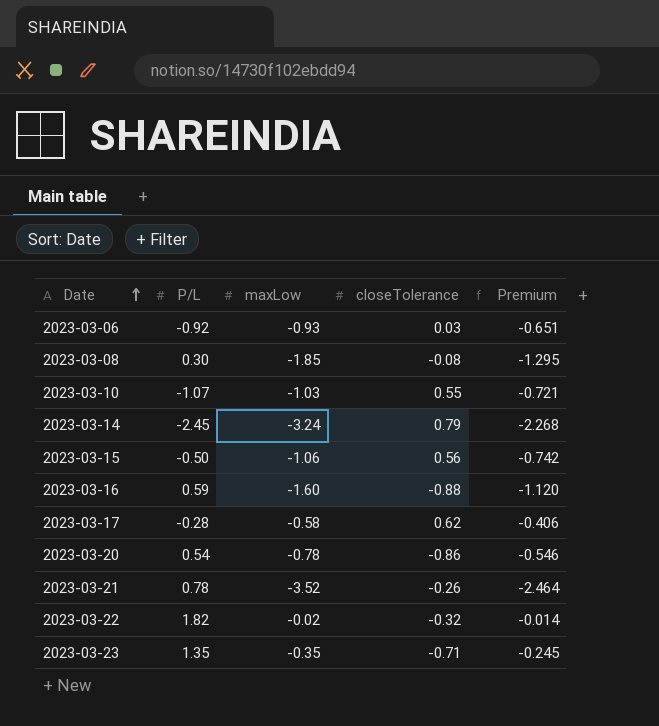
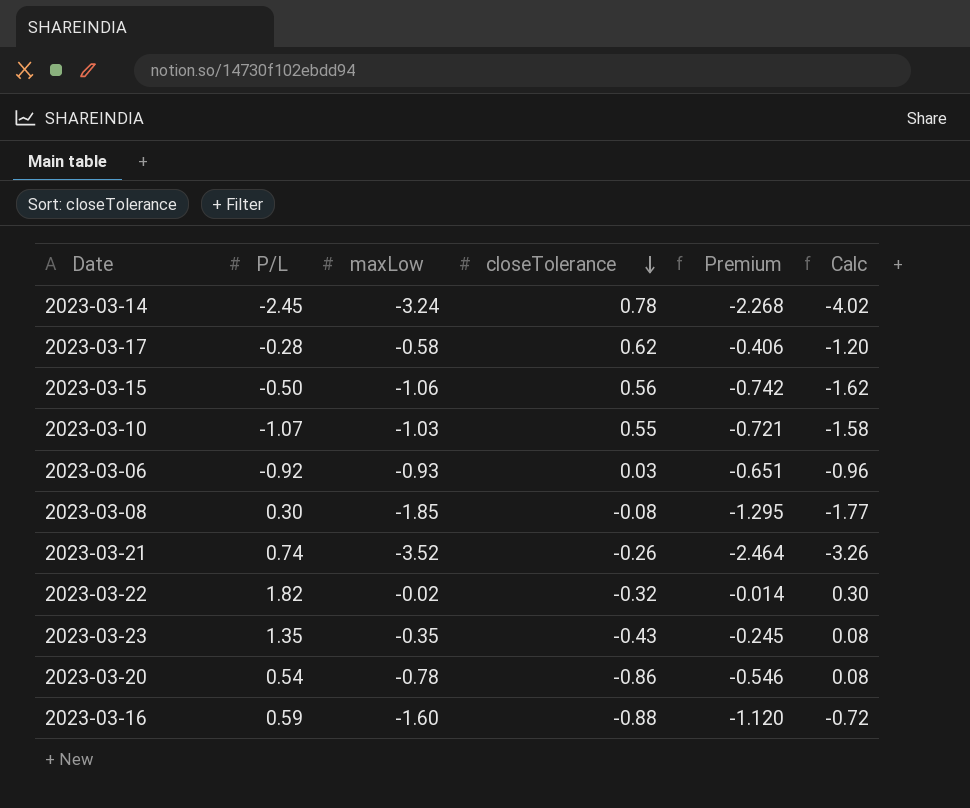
row order: Date ascending -> closeTolerance descending
column Calc | formula: none -> [maxLow] - [closeTolerance]
2023-03-14 | closeTolerance: 0.79 -> 0.78
2023-03-21 | P/L: 0.78 -> 0.74
2023-03-23 | closeTolerance: -0.71 -> -0.43

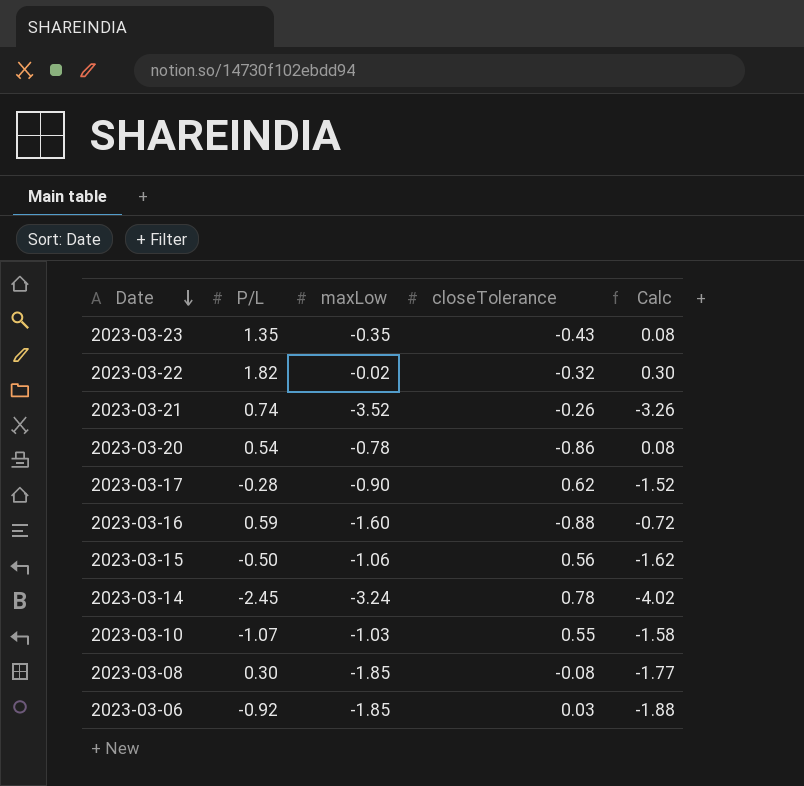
row order: closeTolerance descending -> Date descending
column Premium | formula: [maxLow] * 0.7 -> none
2023-03-17 | maxLow: -0.58 -> -0.90
2023-03-17 | Calc: -1.20 -> -1.52
2023-03-06 | maxLow: -0.93 -> -1.85
2023-03-06 | Calc: -0.96 -> -1.88

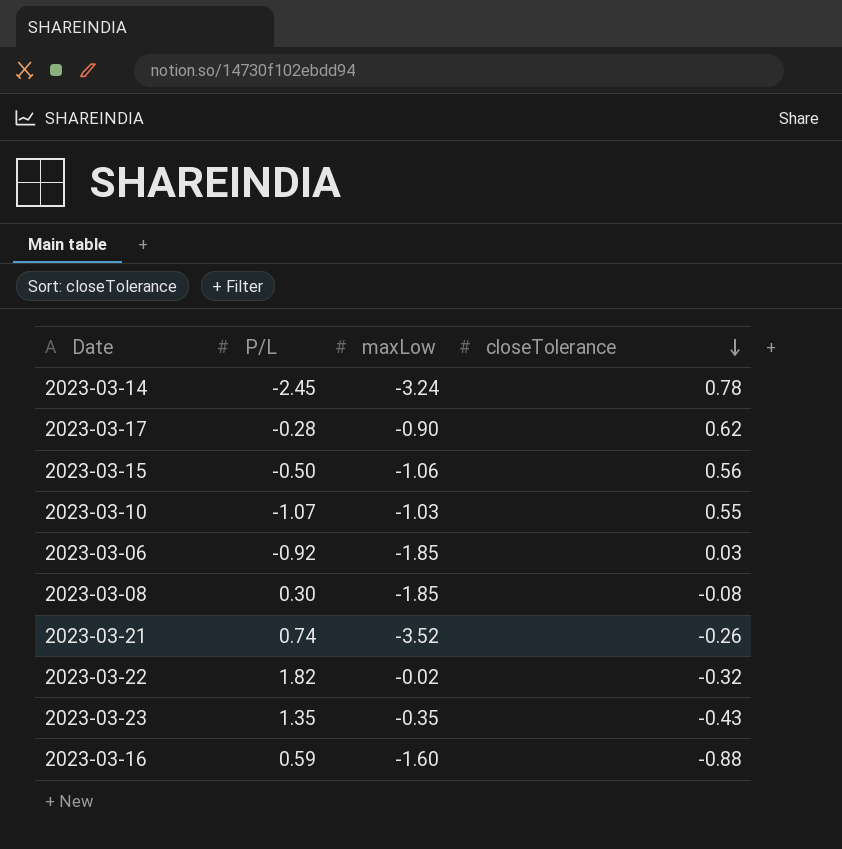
row order: Date descending -> closeTolerance descending
column Calc | formula: [maxLow] - [closeTolerance] -> none
row 2023-03-20: 0.54 | -0.78 | -0.86 | 0.08 -> none

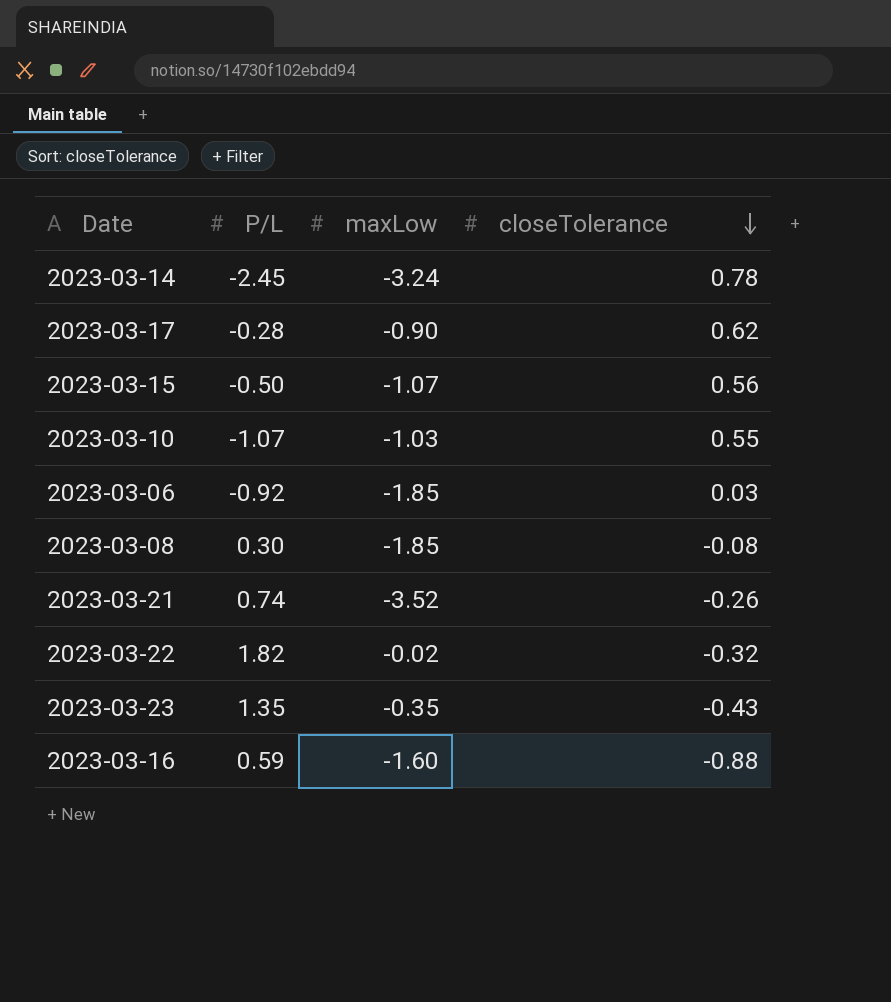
2023-03-15 | maxLow: -1.06 -> -1.07

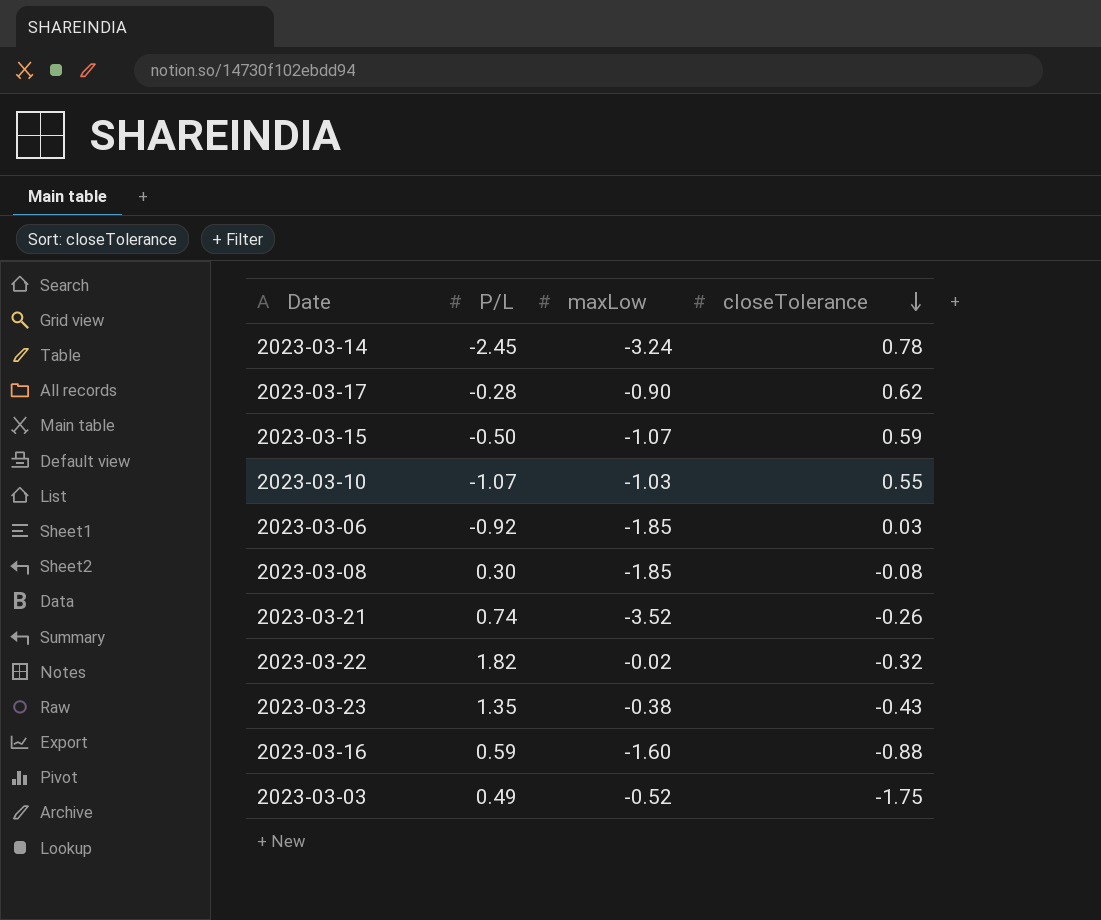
2023-03-15 | closeTolerance: 0.56 -> 0.59
2023-03-23 | maxLow: -0.35 -> -0.38
row 2023-03-03: none -> 0.49 | -0.52 | -1.75

